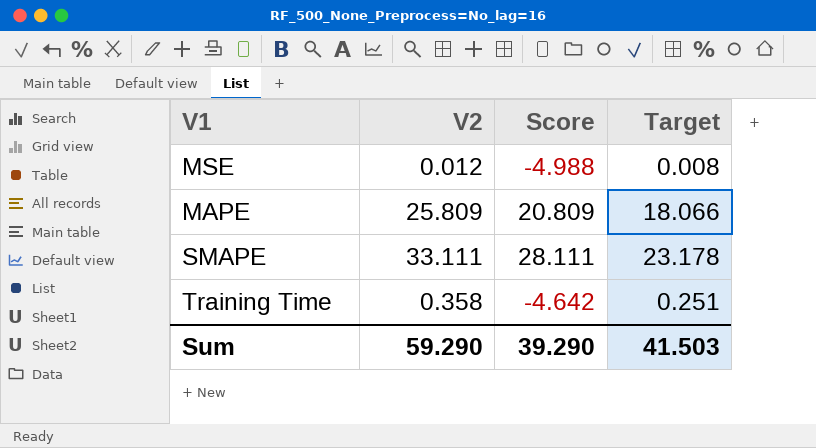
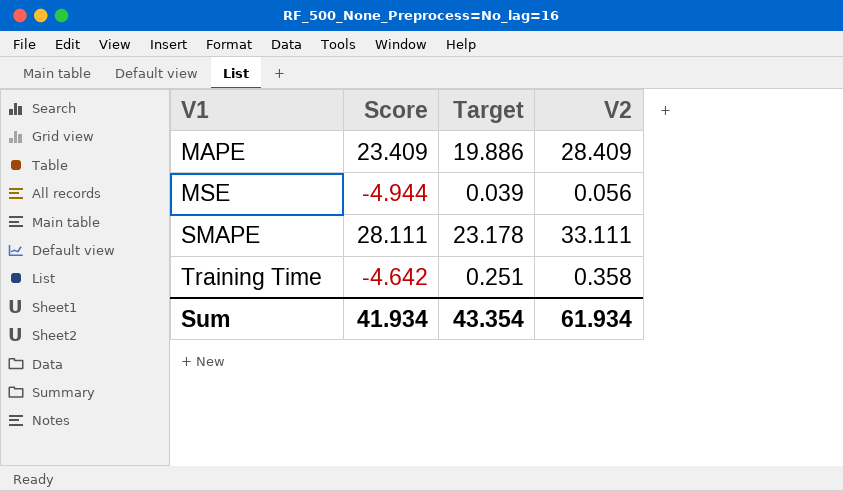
row order: none -> V1 ascending
column V2 | position: 2 -> 4
MAPE | Score: 20.809 -> 23.409
MAPE | Target: 18.066 -> 19.886
MAPE | V2: 25.809 -> 28.409
MSE | Score: -4.988 -> -4.944
MSE | Target: 0.008 -> 0.039
MSE | V2: 0.012 -> 0.056
Sum | Score: 39.290 -> 41.934
Sum | Target: 41.503 -> 43.354
Sum | V2: 59.290 -> 61.934

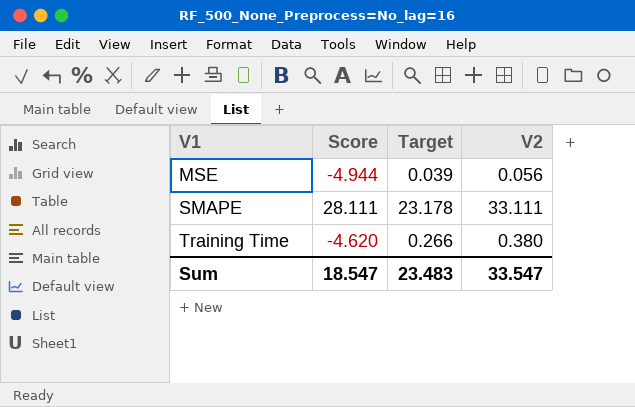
row MAPE: 23.409 | 19.886 | 28.409 -> none
Training Time | Score: -4.642 -> -4.620
Training Time | Target: 0.251 -> 0.266
Training Time | V2: 0.358 -> 0.380
Sum | Score: 41.934 -> 18.547
Sum | Target: 43.354 -> 23.483
Sum | V2: 61.934 -> 33.547

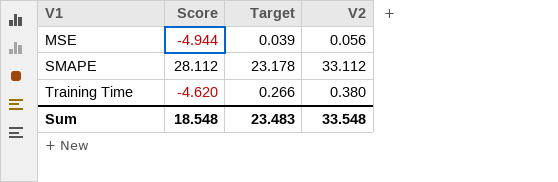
SMAPE | Score: 28.111 -> 28.112
SMAPE | V2: 33.111 -> 33.112
Sum | Score: 18.547 -> 18.548
Sum | V2: 33.547 -> 33.548

